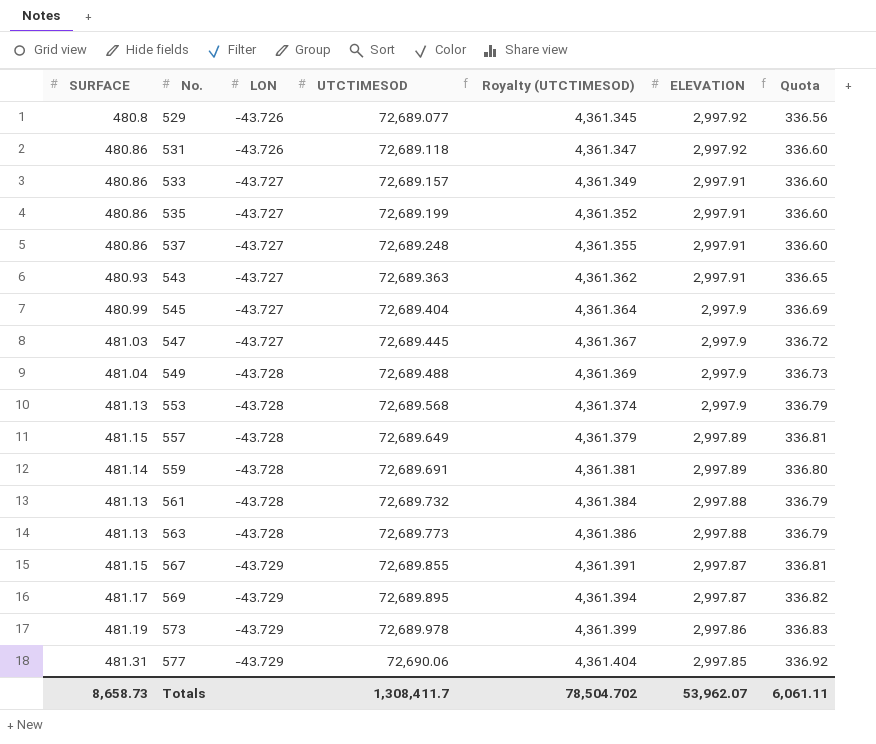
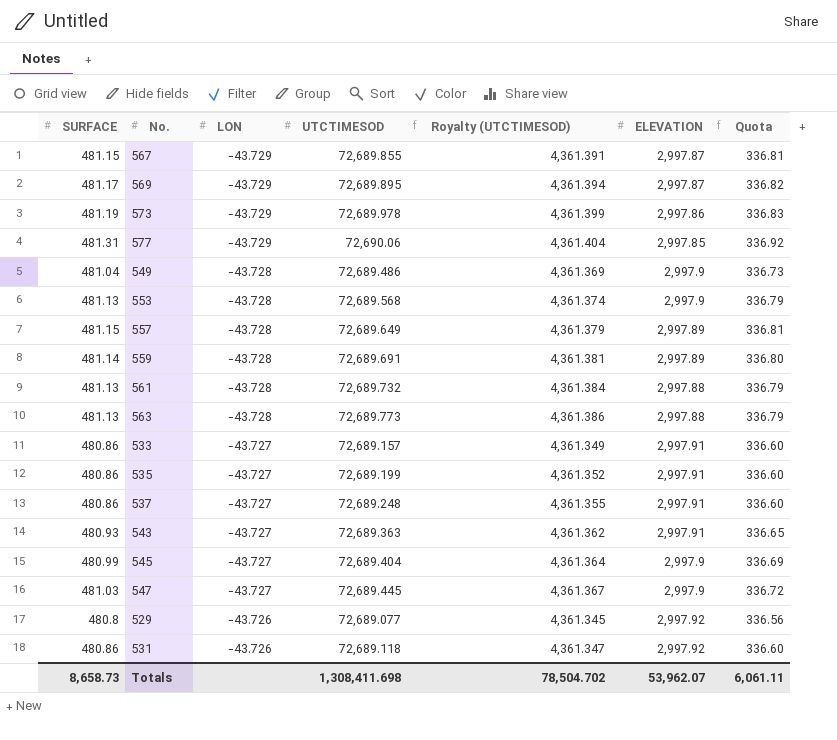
row order: No. ascending -> LON ascending
549 | UTCTIMESOD: 72,689.488 -> 72,689.486
Totals | UTCTIMESOD: 1,308,411.7 -> 1,308,411.698

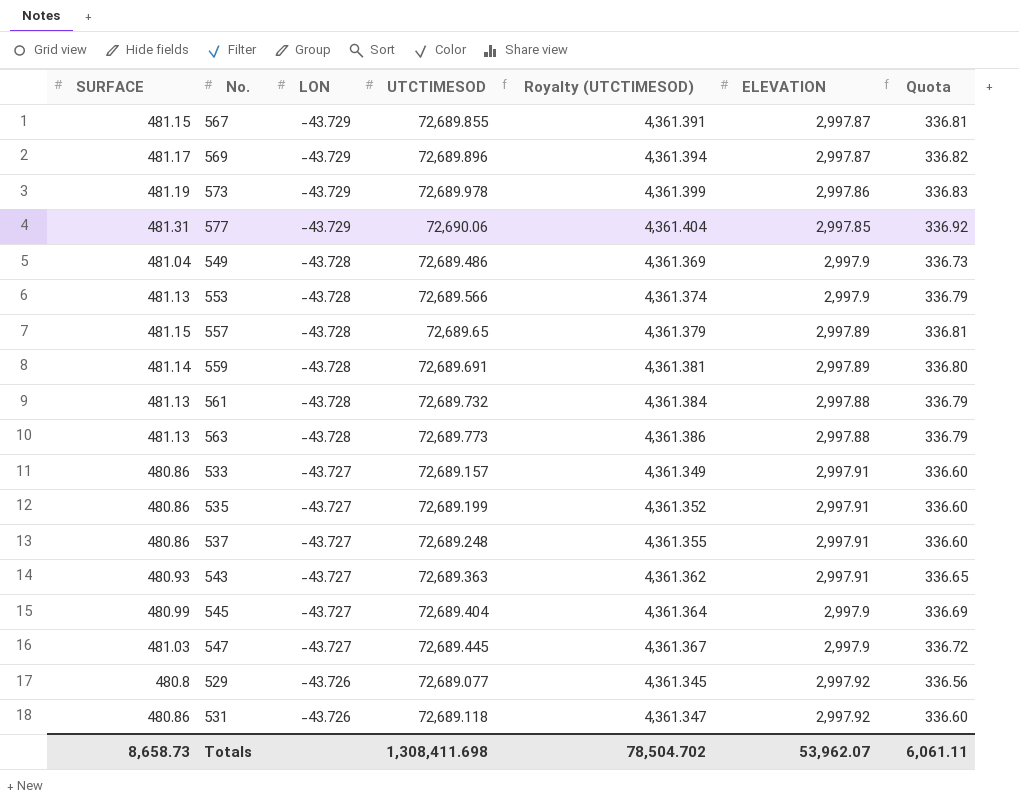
569 | UTCTIMESOD: 72,689.895 -> 72,689.896
553 | UTCTIMESOD: 72,689.568 -> 72,689.566
557 | UTCTIMESOD: 72,689.649 -> 72,689.65

